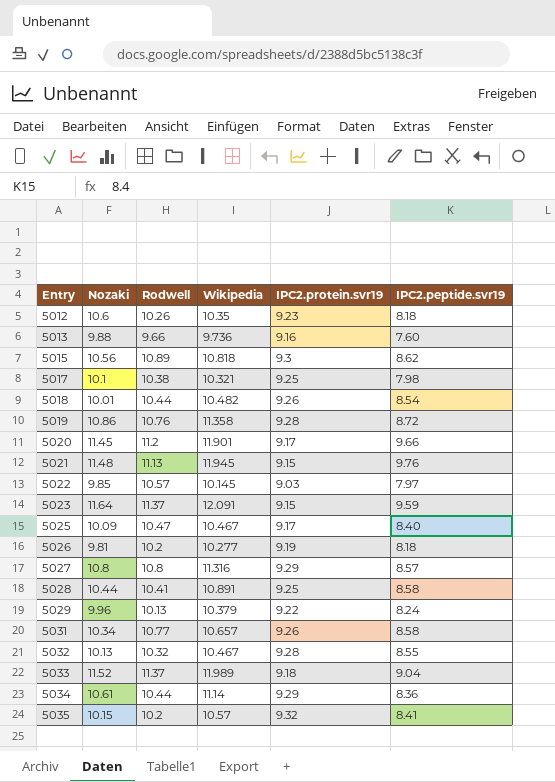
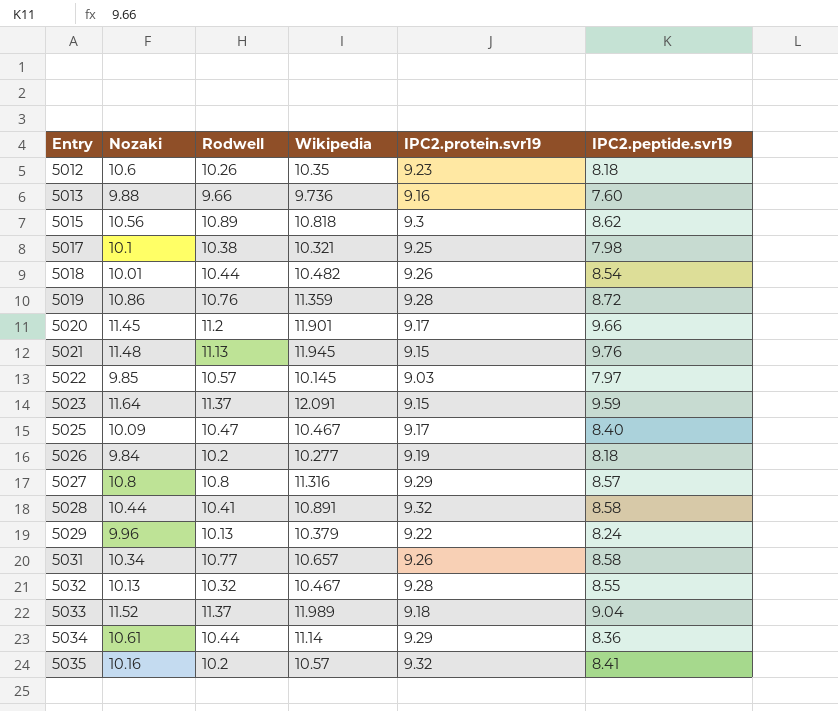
5019 | Wikipedia: 11.358 -> 11.359
5026 | Nozaki: 9.81 -> 9.84
5028 | IPC2.protein.svr19: 9.25 -> 9.32
5035 | Nozaki: 10.15 -> 10.16

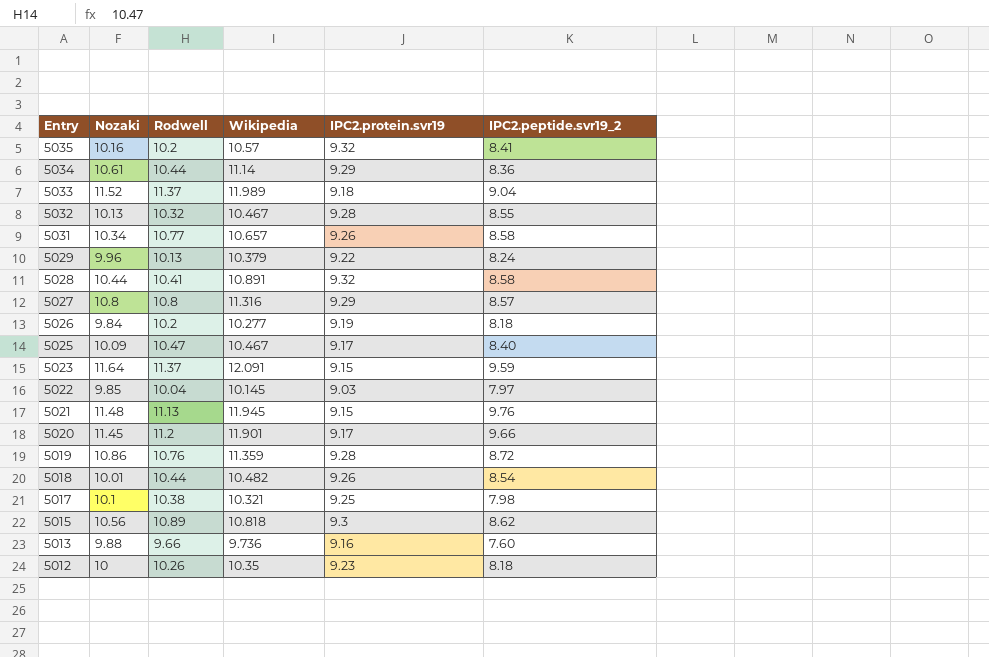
row order: Entry ascending -> Entry descending
column name: IPC2.peptide.svr19 -> IPC2.peptide.svr19_2
5022 | Rodwell: 10.57 -> 10.04
5012 | Nozaki: 10.6 -> 10

